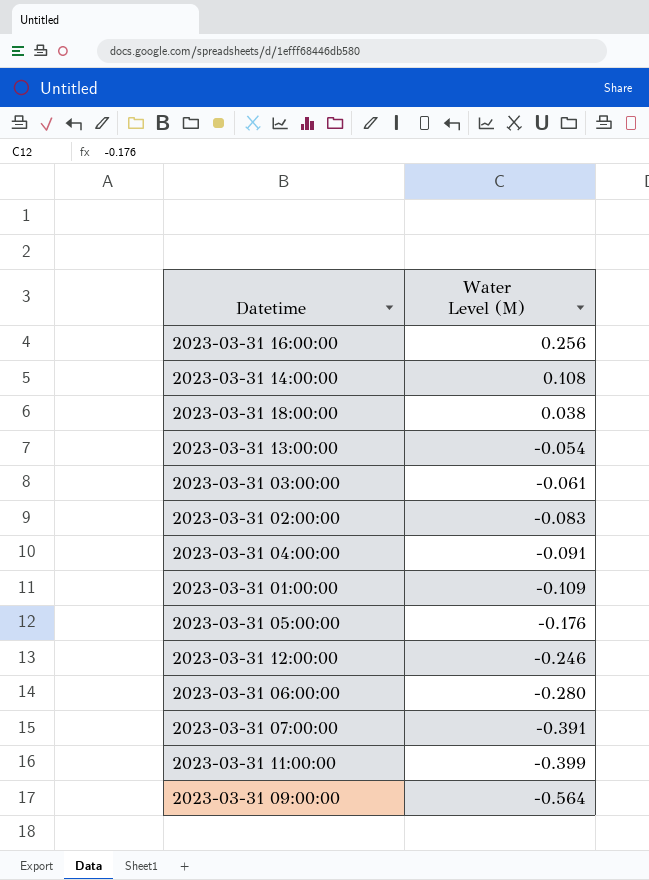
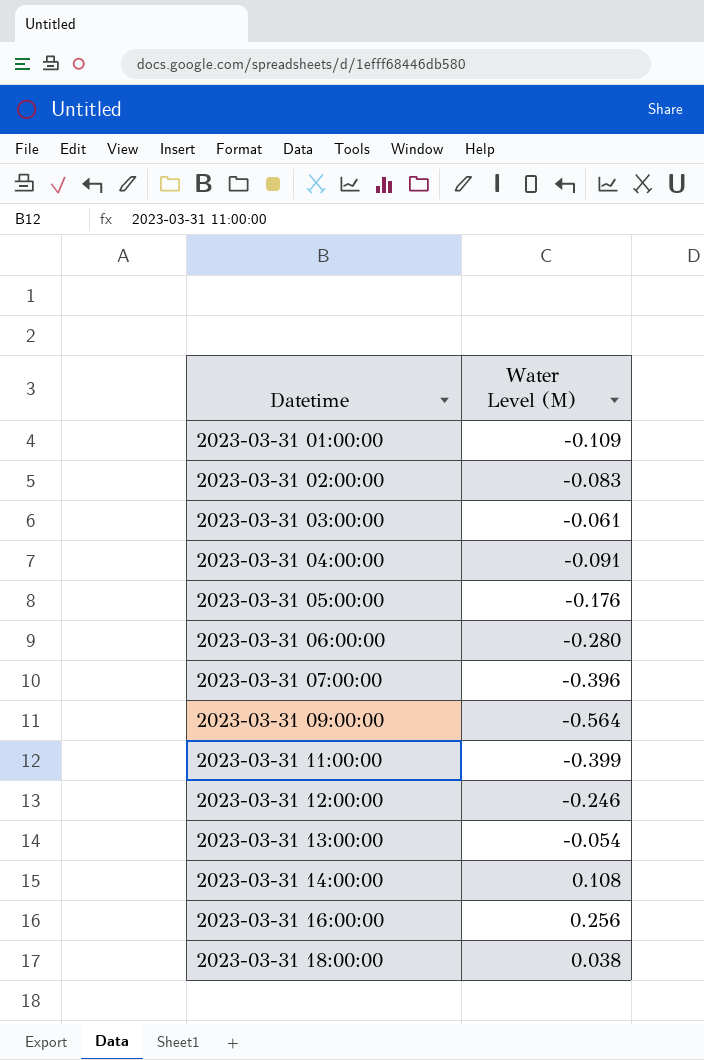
row order: Water Level (M) descending -> Datetime ascending
2023-03-31 07:00:00 | Water Level (M): -0.391 -> -0.396

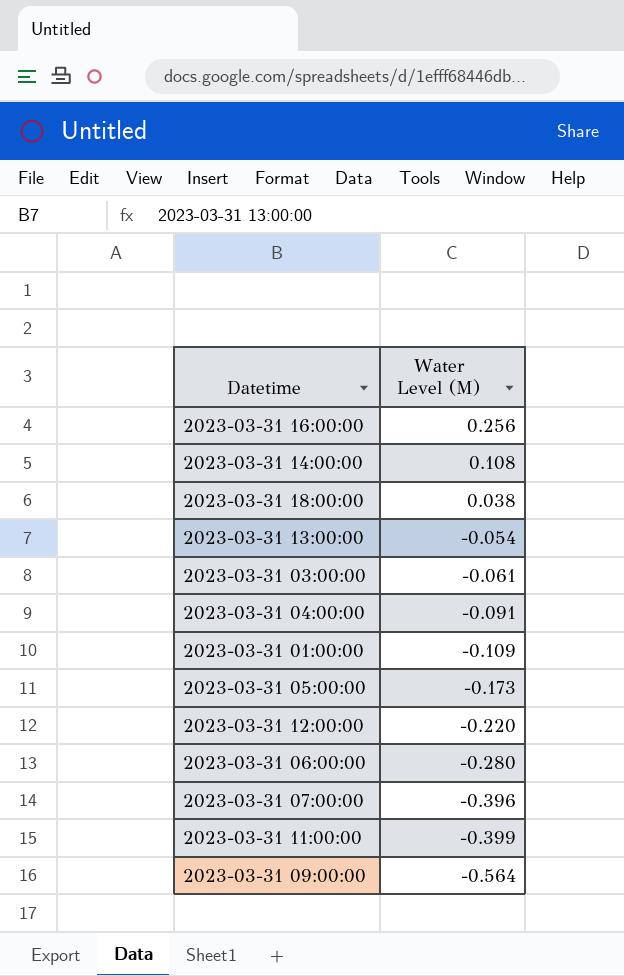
row order: Datetime ascending -> Water Level (M) descending
row 2023-03-31 02:00:00: -0.083 -> none
2023-03-31 05:00:00 | Water Level (M): -0.176 -> -0.173
2023-03-31 12:00:00 | Water Level (M): -0.246 -> -0.220

